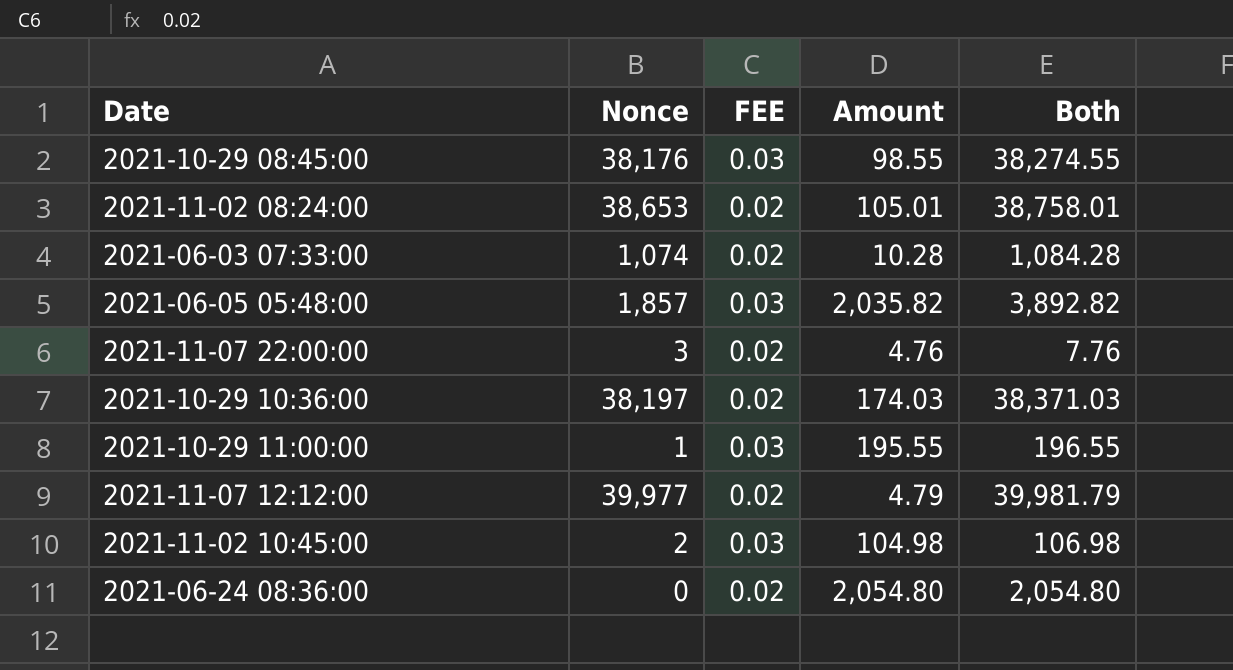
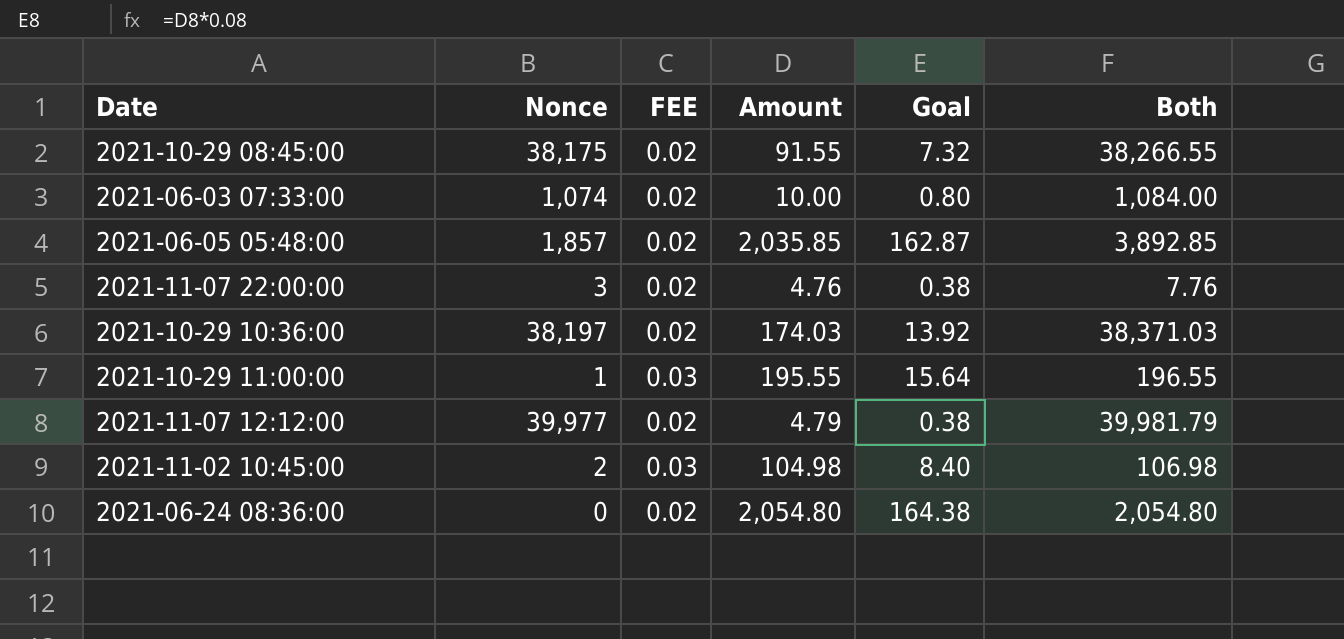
column Goal | formula: none -> [Amount] * 0.08
row 2021-11-02 08:24:00: 38,653 | 0.02 | 105.01 | 38,758.01 -> none
2021-10-29 08:45:00 | Nonce: 38,176 -> 38,175
2021-10-29 08:45:00 | FEE: 0.03 -> 0.02
2021-10-29 08:45:00 | Amount: 98.55 -> 91.55
2021-10-29 08:45:00 | Both: 38,274.55 -> 38,266.55
2021-06-03 07:33:00 | Amount: 10.28 -> 10.00
2021-06-03 07:33:00 | Both: 1,084.28 -> 1,084.00
2021-06-05 05:48:00 | FEE: 0.03 -> 0.02
2021-06-05 05:48:00 | Amount: 2,035.82 -> 2,035.85
2021-06-05 05:48:00 | Both: 3,892.82 -> 3,892.85

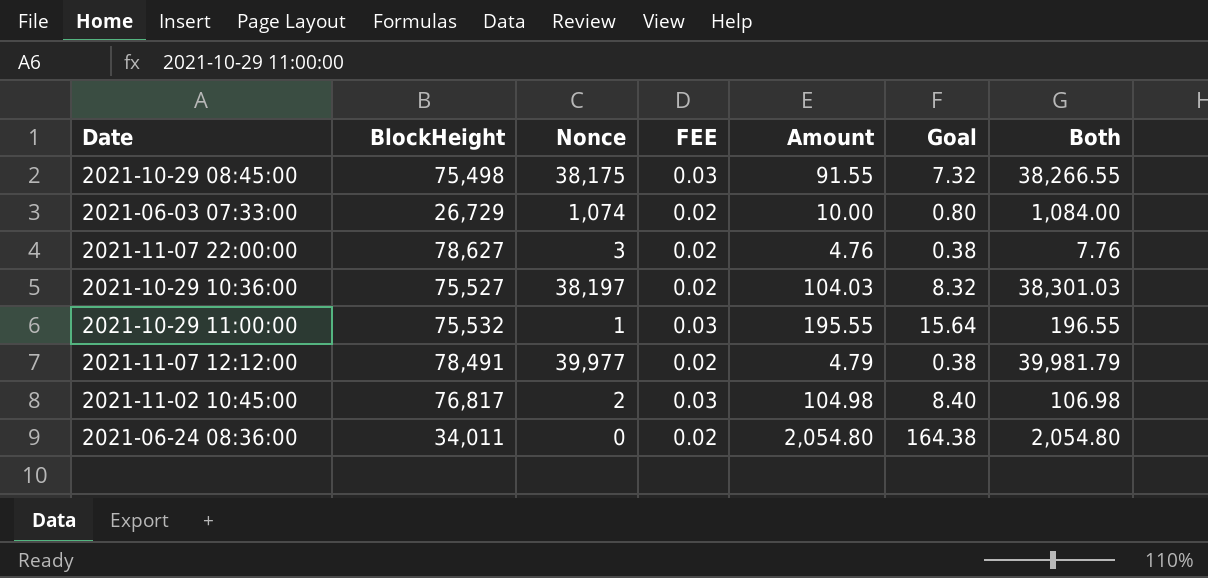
column BlockHeight | position: none -> 2
row 2021-06-05 05:48:00: 1,857 | 0.02 | 2,035.85 | 162.87 | 3,892.85 -> none
2021-10-29 08:45:00 | FEE: 0.02 -> 0.03
2021-10-29 10:36:00 | Amount: 174.03 -> 104.03
2021-10-29 10:36:00 | Goal: 13.92 -> 8.32
2021-10-29 10:36:00 | Both: 38,371.03 -> 38,301.03

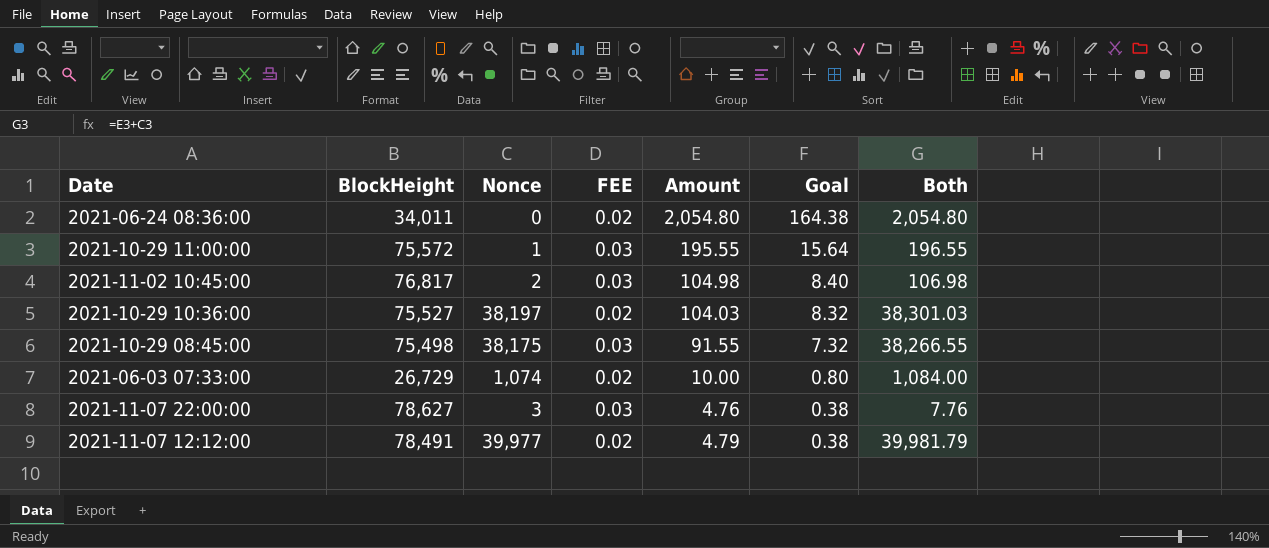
row order: none -> Goal descending
2021-10-29 11:00:00 | BlockHeight: 75,532 -> 75,572
2021-11-07 22:00:00 | FEE: 0.02 -> 0.03

